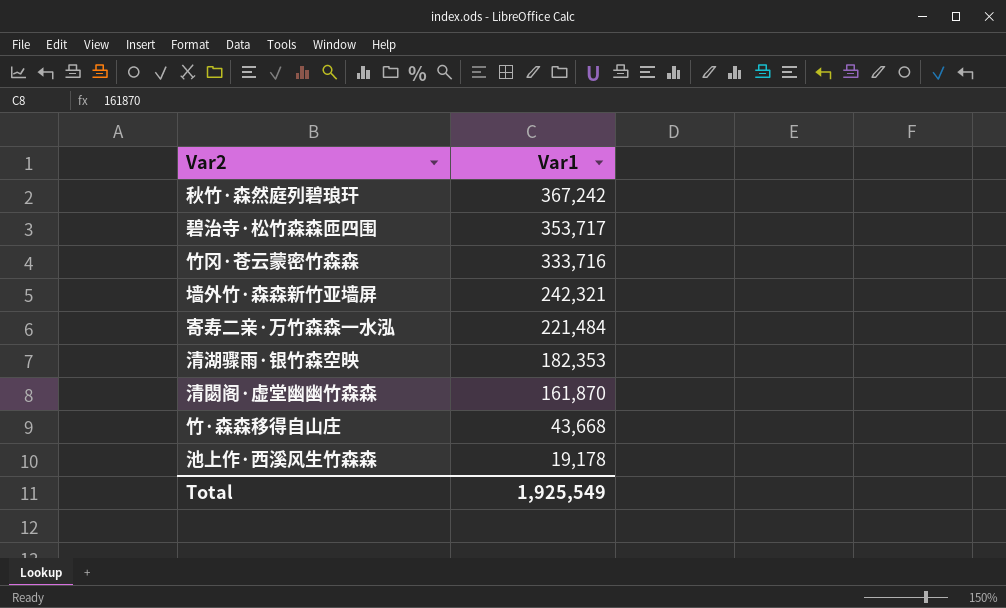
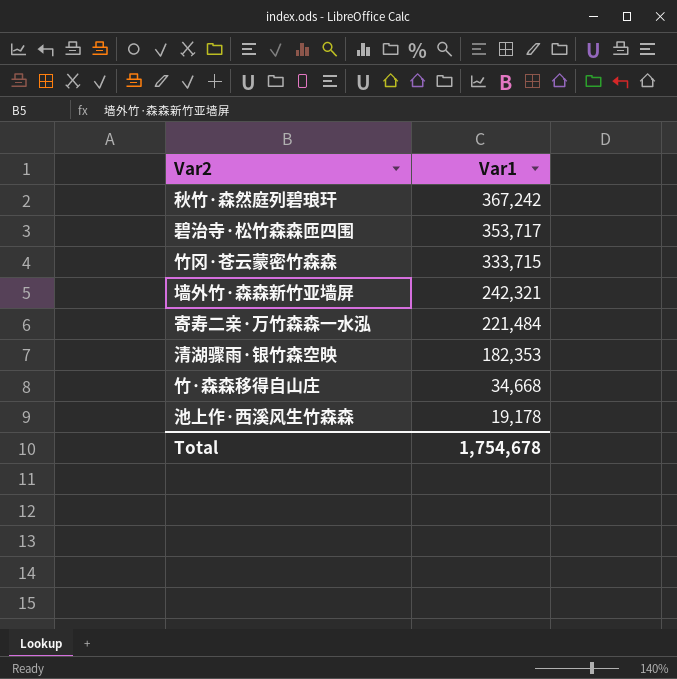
row 清閟阁·虚堂幽幽竹森森: 161,870 -> none
竹冈·苍云蒙密竹森森 | Var1: 333,716 -> 333,715
竹·森森移得自山庄 | Var1: 43,668 -> 34,668
Total | Var1: 1,925,549 -> 1,754,678

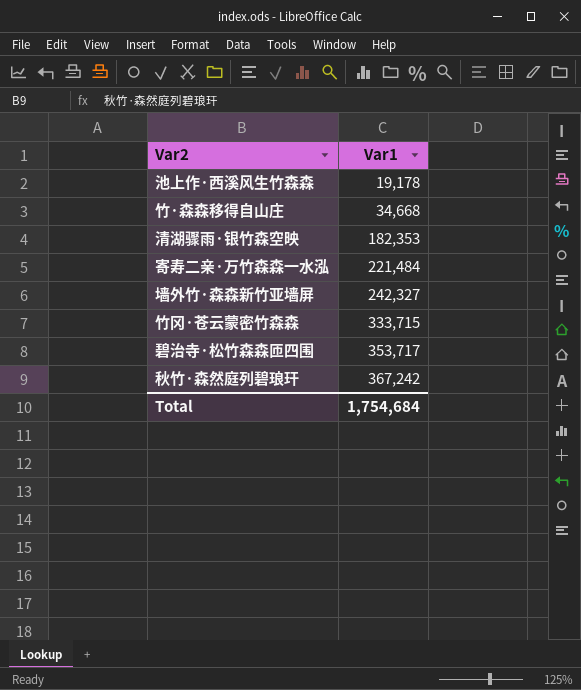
row order: Var1 descending -> Var1 ascending
墙外竹·森森新竹亚墙屏 | Var1: 242,321 -> 242,327
Total | Var1: 1,754,678 -> 1,754,684

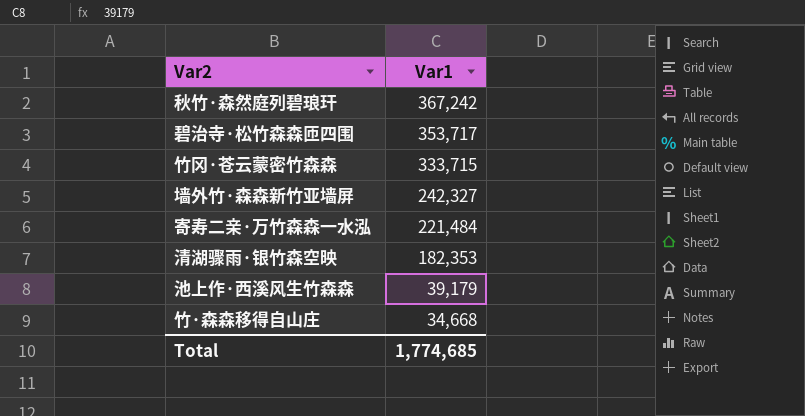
row order: Var1 ascending -> Var1 descending
池上作·西溪风生竹森森 | Var1: 19,178 -> 39,179
Total | Var1: 1,754,684 -> 1,774,685

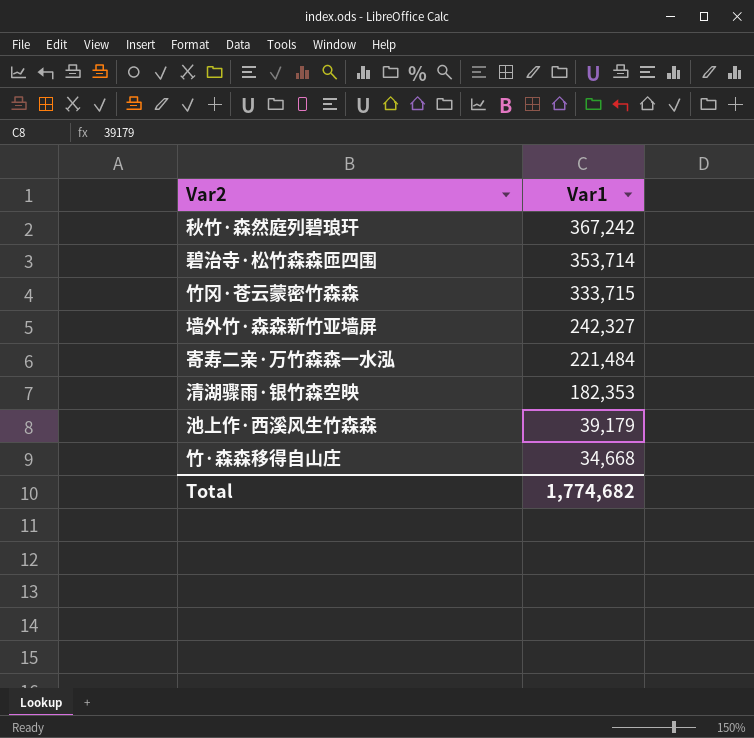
碧治寺·松竹森森匝四围 | Var1: 353,717 -> 353,714
Total | Var1: 1,774,685 -> 1,774,682

